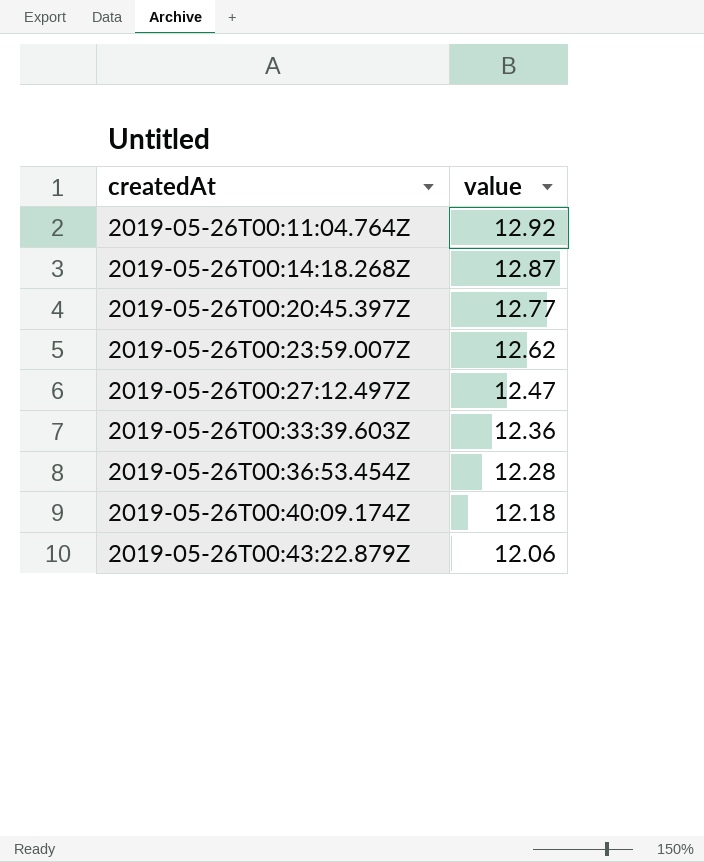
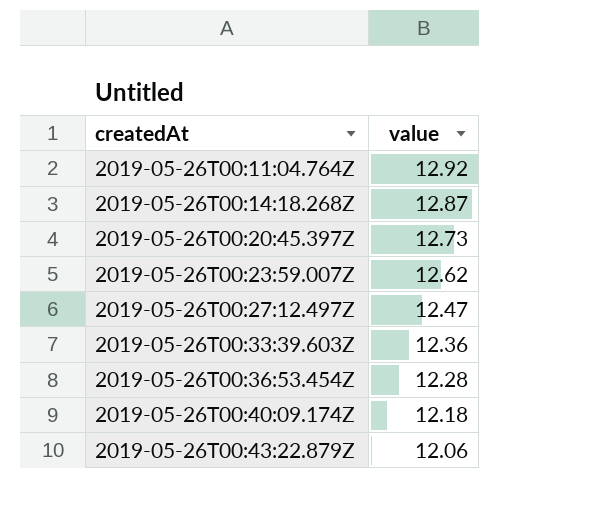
2019-05-26T00:20:45.397Z | value: 12.77 -> 12.73

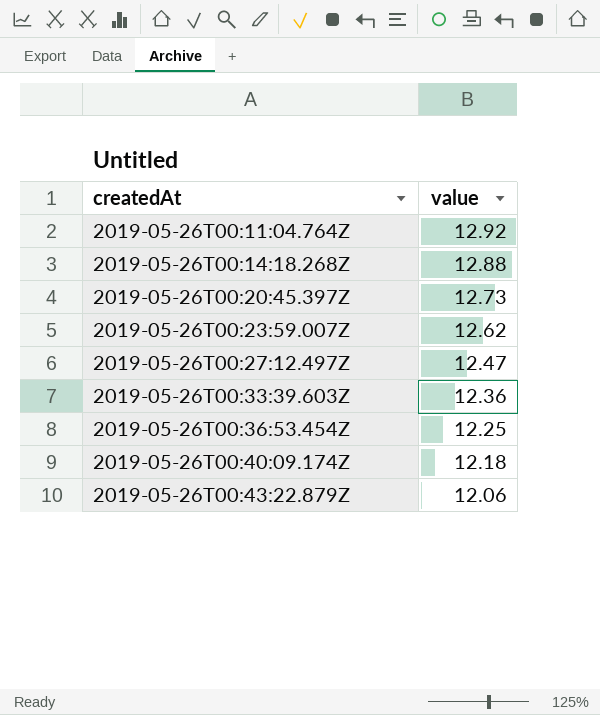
2019-05-26T00:14:18.268Z | value: 12.87 -> 12.88
2019-05-26T00:36:53.454Z | value: 12.28 -> 12.25

